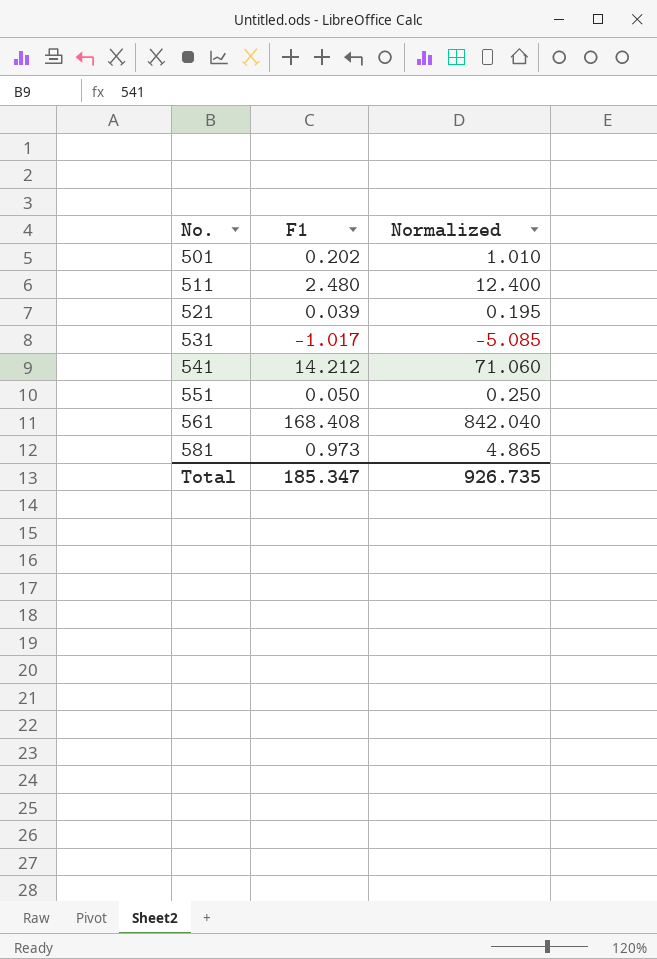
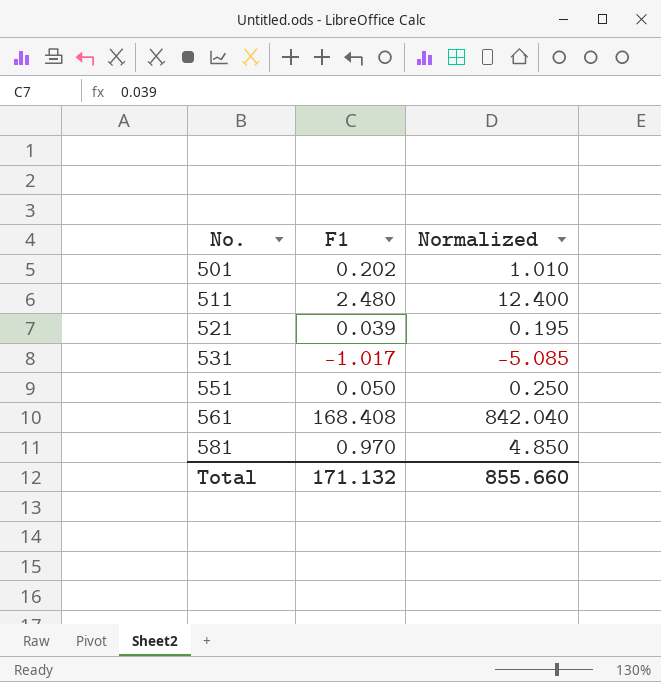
row 541: 14.212 | 71.060 -> none
581 | F1: 0.973 -> 0.970
581 | Normalized: 4.865 -> 4.850
Total | F1: 185.347 -> 171.132
Total | Normalized: 926.735 -> 855.660

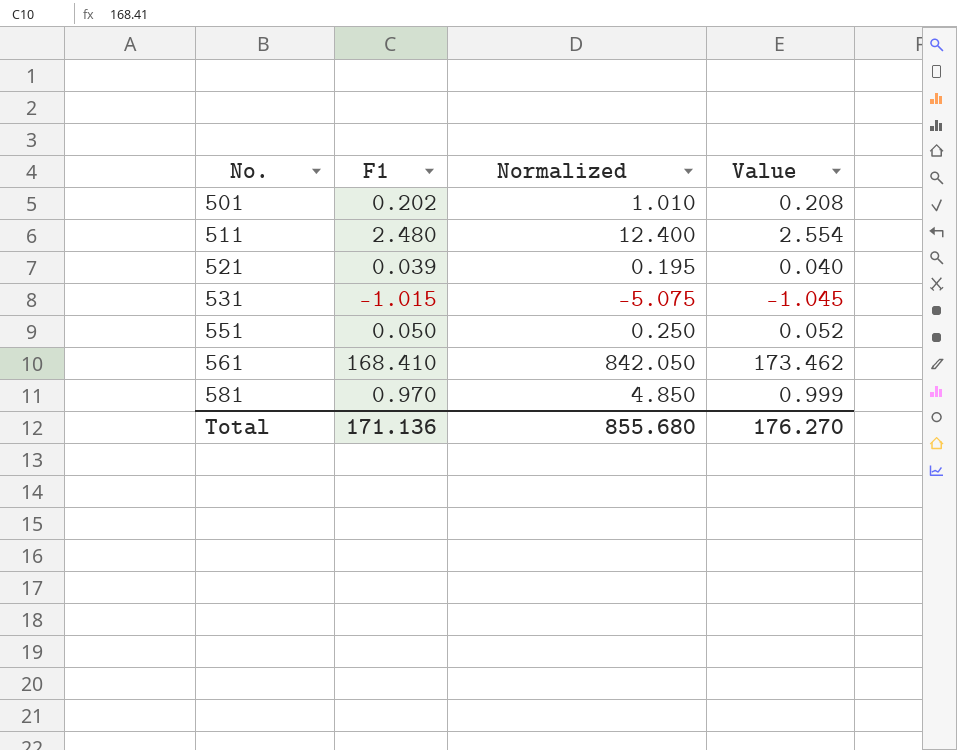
column Value | formula: none -> [F1] * 1.03
531 | F1: -1.017 -> -1.015
531 | Normalized: -5.085 -> -5.075
561 | F1: 168.408 -> 168.410
561 | Normalized: 842.040 -> 842.050
Total | F1: 171.132 -> 171.136
Total | Normalized: 855.660 -> 855.680

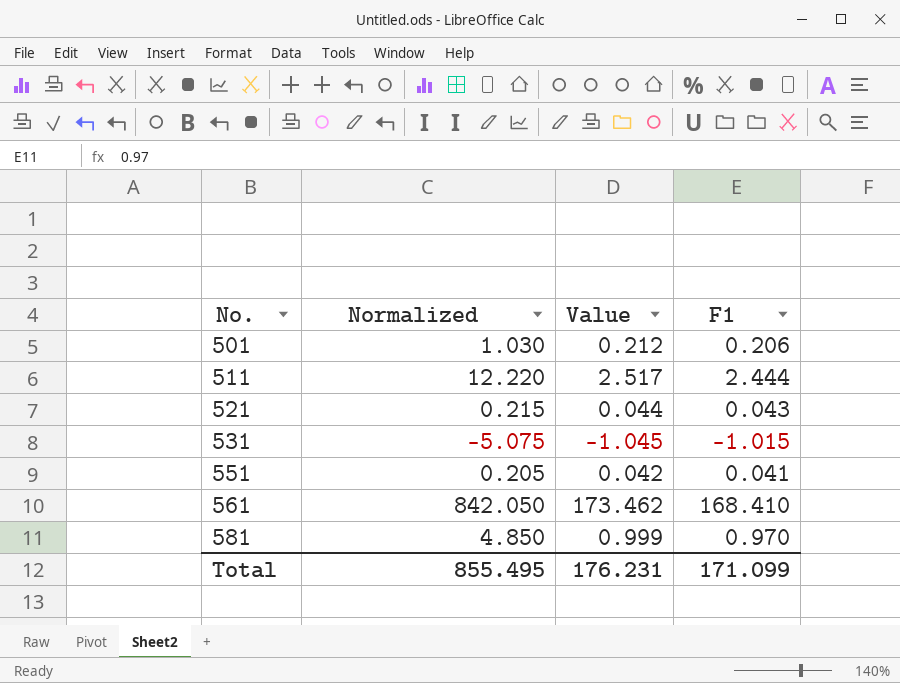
column F1 | position: 2 -> 4
501 | Normalized: 1.010 -> 1.030
501 | Value: 0.208 -> 0.212
501 | F1: 0.202 -> 0.206
511 | Normalized: 12.400 -> 12.220
511 | Value: 2.554 -> 2.517
511 | F1: 2.480 -> 2.444
521 | Normalized: 0.195 -> 0.215
521 | Value: 0.040 -> 0.044
521 | F1: 0.039 -> 0.043
551 | Normalized: 0.250 -> 0.205
551 | Value: 0.052 -> 0.042
551 | F1: 0.050 -> 0.041
Total | Normalized: 855.680 -> 855.495
Total | Value: 176.270 -> 176.231
Total | F1: 171.136 -> 171.099

